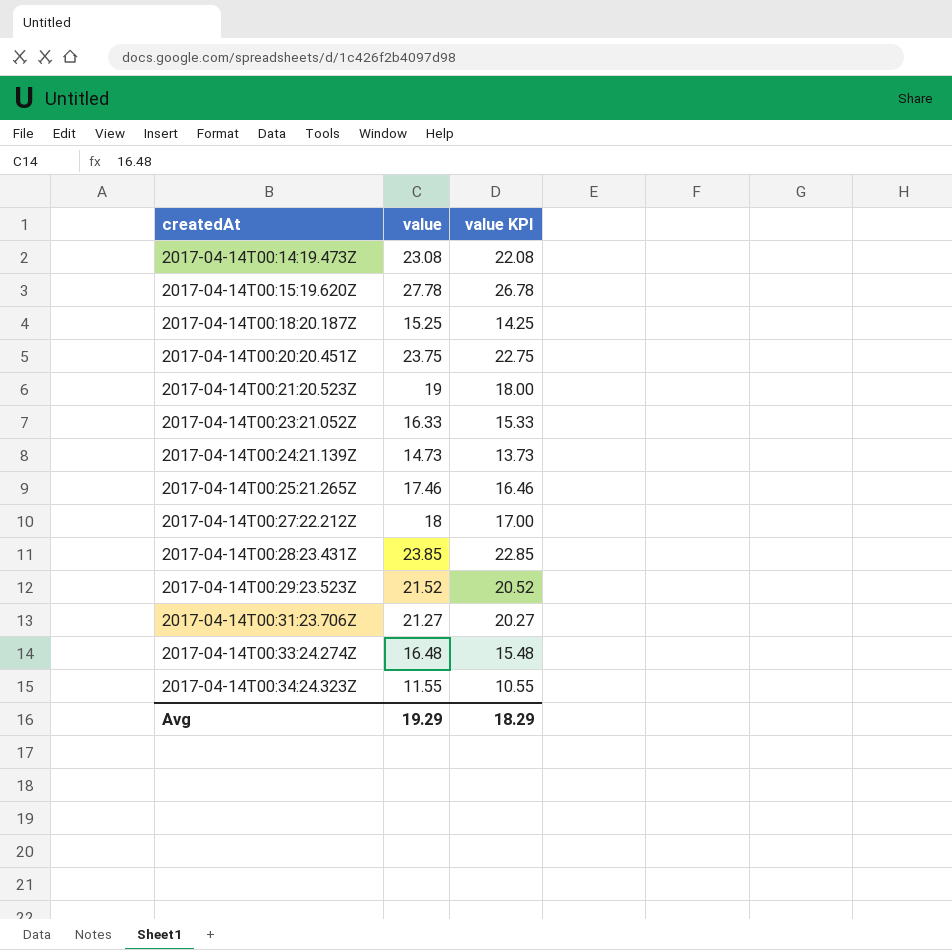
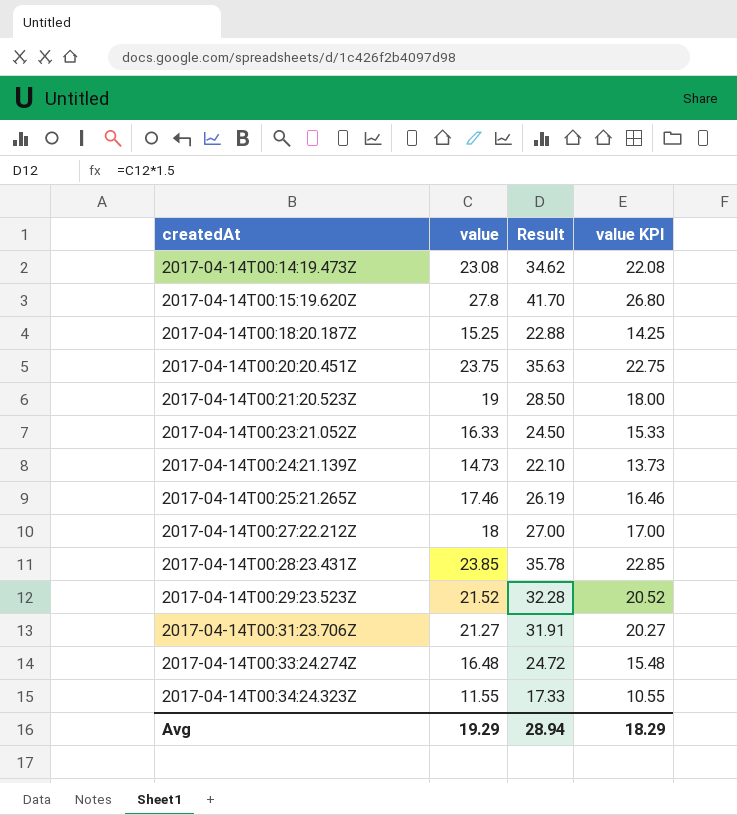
column Result | formula: none -> [value] * 1.5
2017-04-14T00:15:19.620Z | value: 27.78 -> 27.8
2017-04-14T00:15:19.620Z | value KPI: 26.78 -> 26.80

